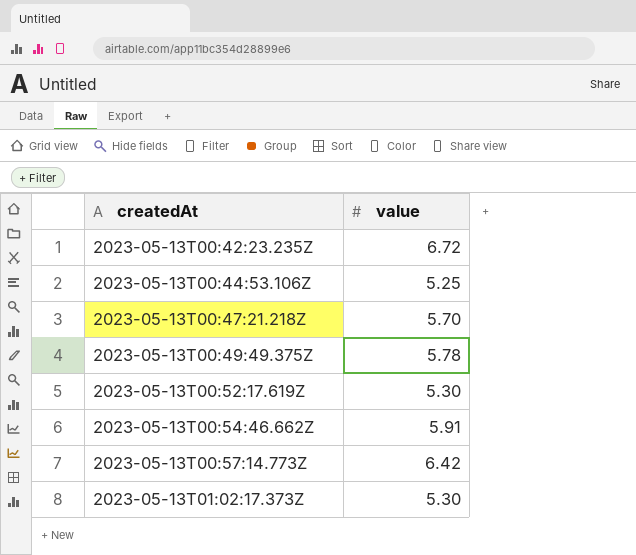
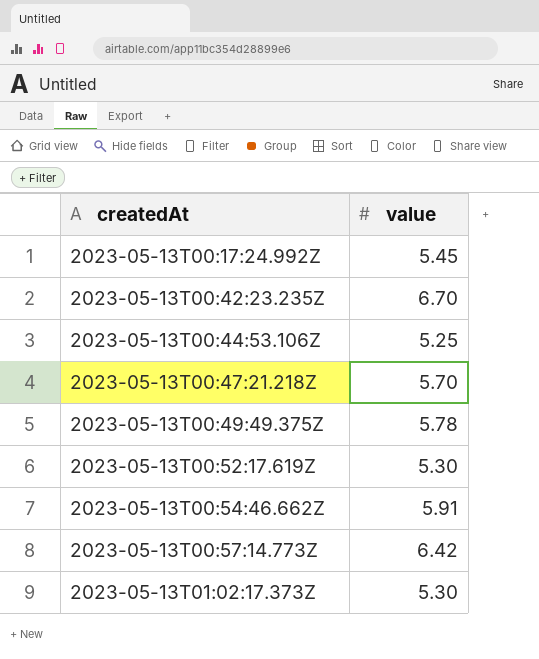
row 2023-05-13T00:17:24.992Z: none -> 5.45
2023-05-13T00:42:23.235Z | value: 6.72 -> 6.70

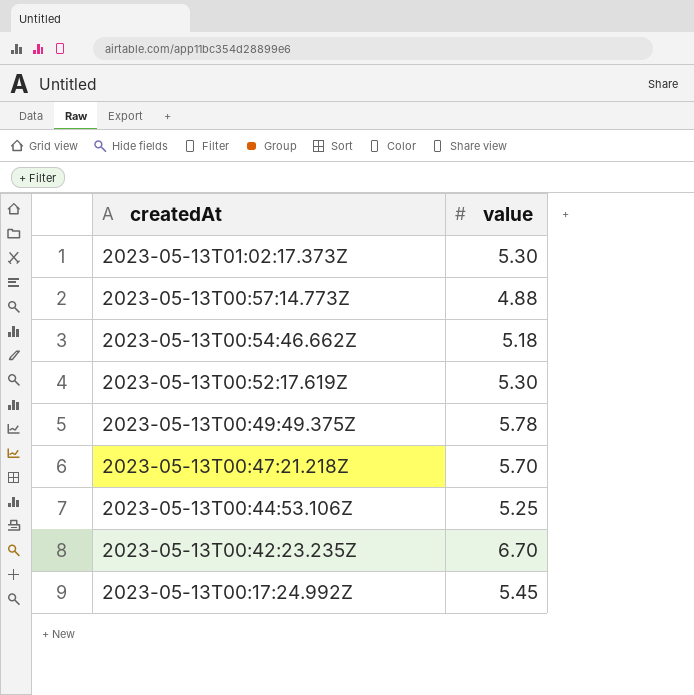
row order: createdAt ascending -> createdAt descending
2023-05-13T00:57:14.773Z | value: 6.42 -> 4.88
2023-05-13T00:54:46.662Z | value: 5.91 -> 5.18

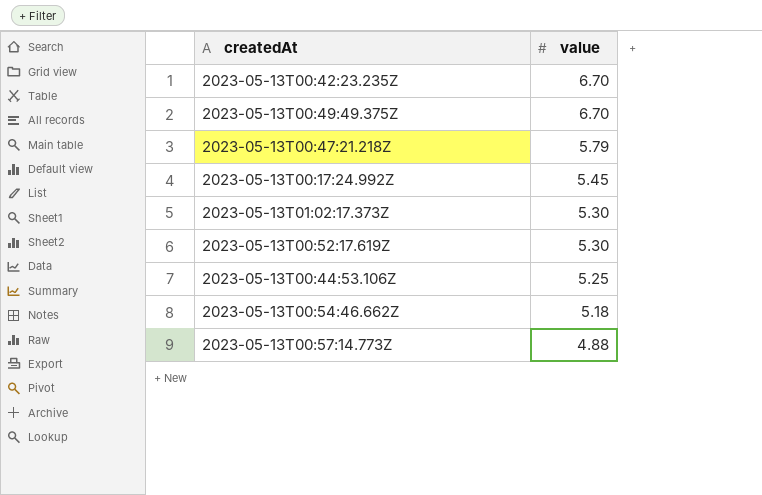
row order: createdAt descending -> value descending
2023-05-13T00:49:49.375Z | value: 5.78 -> 6.70
2023-05-13T00:47:21.218Z | value: 5.70 -> 5.79

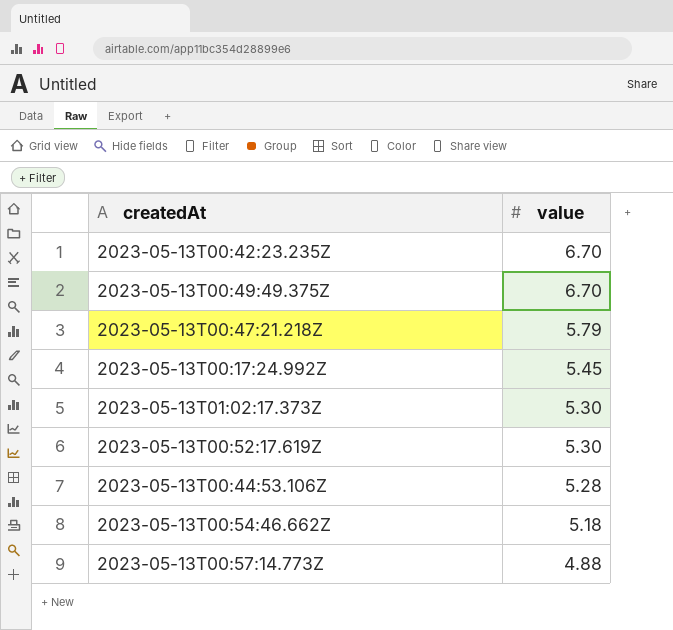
2023-05-13T00:44:53.106Z | value: 5.25 -> 5.28

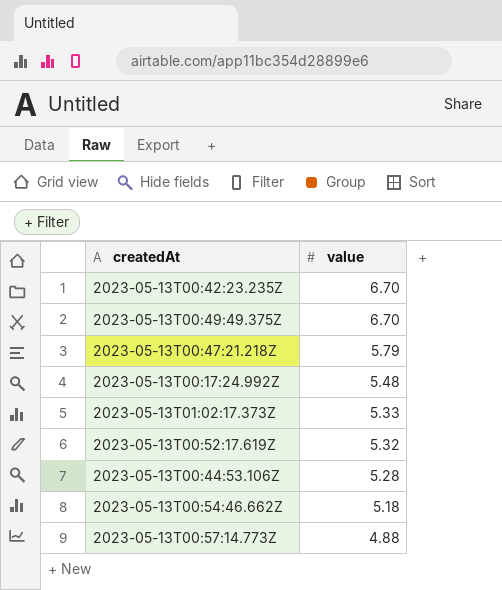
2023-05-13T00:17:24.992Z | value: 5.45 -> 5.48
2023-05-13T01:02:17.373Z | value: 5.30 -> 5.33
2023-05-13T00:52:17.619Z | value: 5.30 -> 5.32

